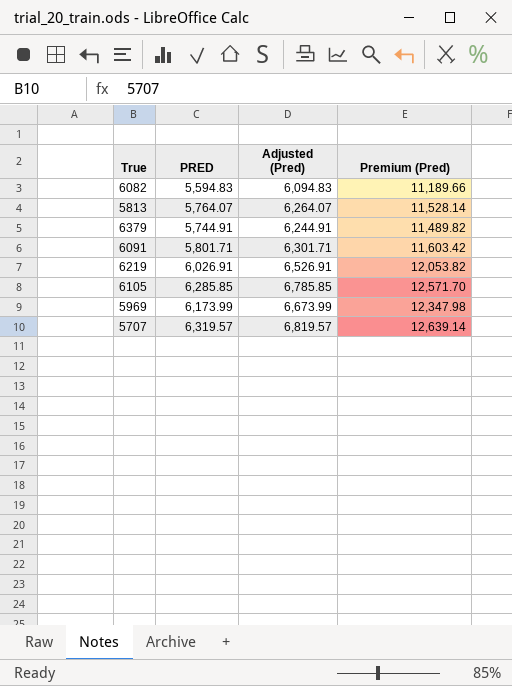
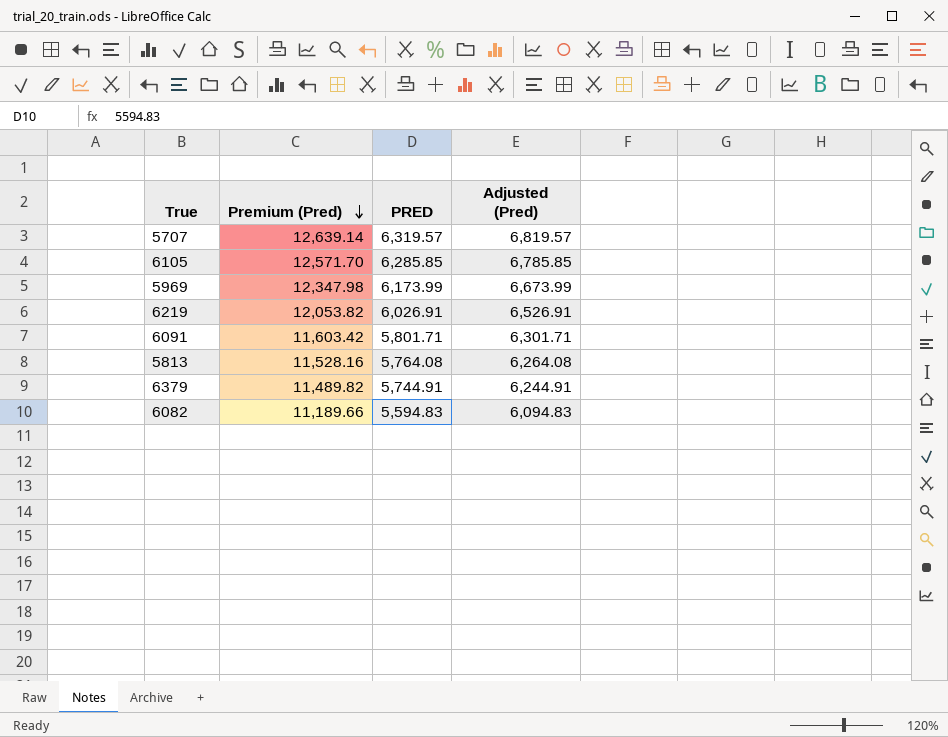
row order: none -> Premium (Pred) descending
column Premium (Pred) | position: 4 -> 2
5813 | Premium (Pred): 11,528.14 -> 11,528.16
5813 | PRED: 5,764.07 -> 5,764.08
5813 | Adjusted (Pred): 6,264.07 -> 6,264.08

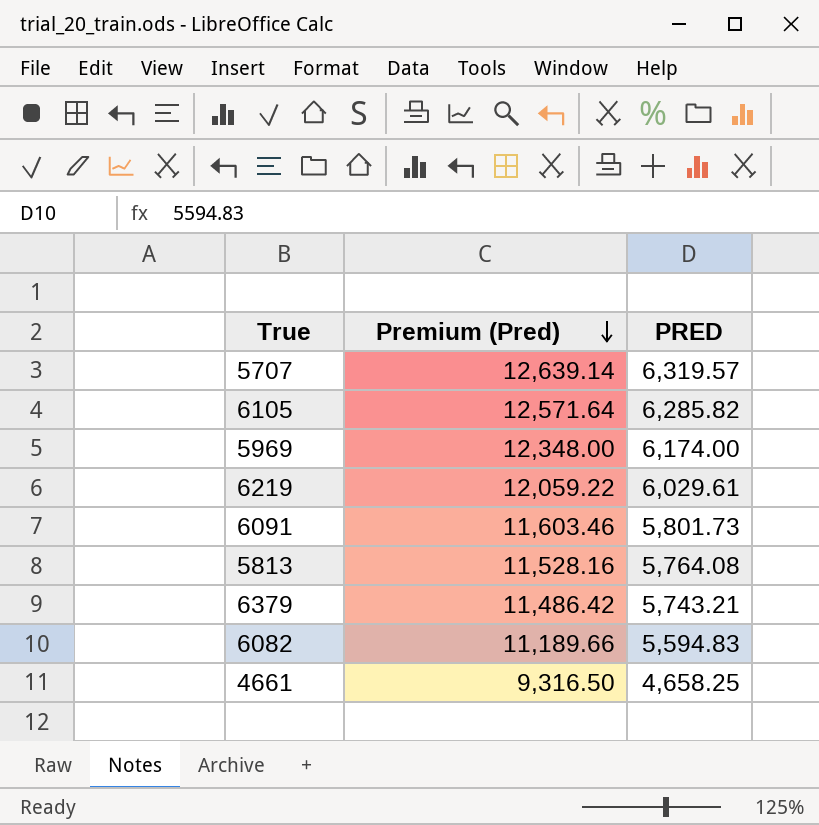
column Adjusted (Pred) | formula: [PRED] + 500 -> none
6105 | Premium (Pred): 12,571.70 -> 12,571.64
6105 | PRED: 6,285.85 -> 6,285.82
5969 | Premium (Pred): 12,347.98 -> 12,348.00
5969 | PRED: 6,173.99 -> 6,174.00
6219 | Premium (Pred): 12,053.82 -> 12,059.22
6219 | PRED: 6,026.91 -> 6,029.61
6091 | Premium (Pred): 11,603.42 -> 11,603.46
6091 | PRED: 5,801.71 -> 5,801.73
6379 | Premium (Pred): 11,489.82 -> 11,486.42
6379 | PRED: 5,744.91 -> 5,743.21
row 4661: none -> 9,316.50 | 4,658.25

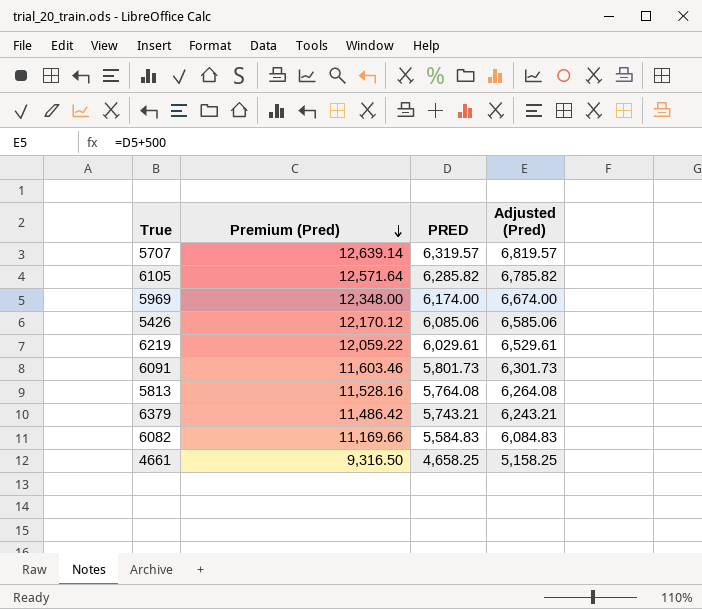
column Adjusted (Pred) | formula: none -> [PRED] + 500
row 5426: none -> 12,170.12 | 6,085.06 | 6,585.06
6082 | Premium (Pred): 11,189.66 -> 11,169.66
6082 | PRED: 5,594.83 -> 5,584.83

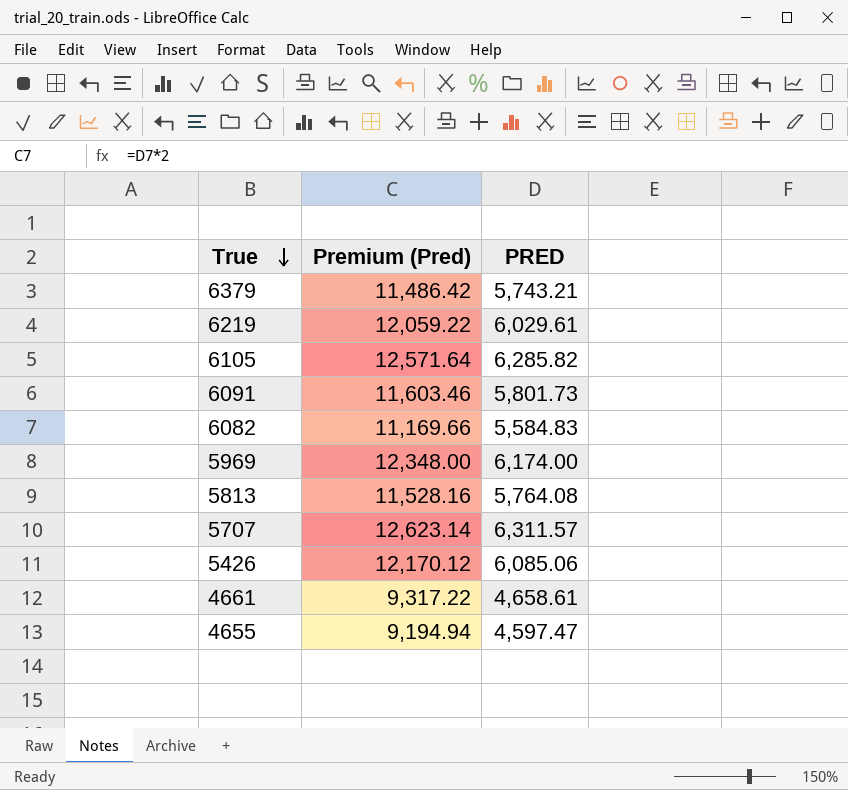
row order: Premium (Pred) descending -> True descending
column Adjusted (Pred) | formula: [PRED] + 500 -> none
5707 | Premium (Pred): 12,639.14 -> 12,623.14
5707 | PRED: 6,319.57 -> 6,311.57
4661 | Premium (Pred): 9,316.50 -> 9,317.22
4661 | PRED: 4,658.25 -> 4,658.61
row 4655: none -> 9,194.94 | 4,597.47

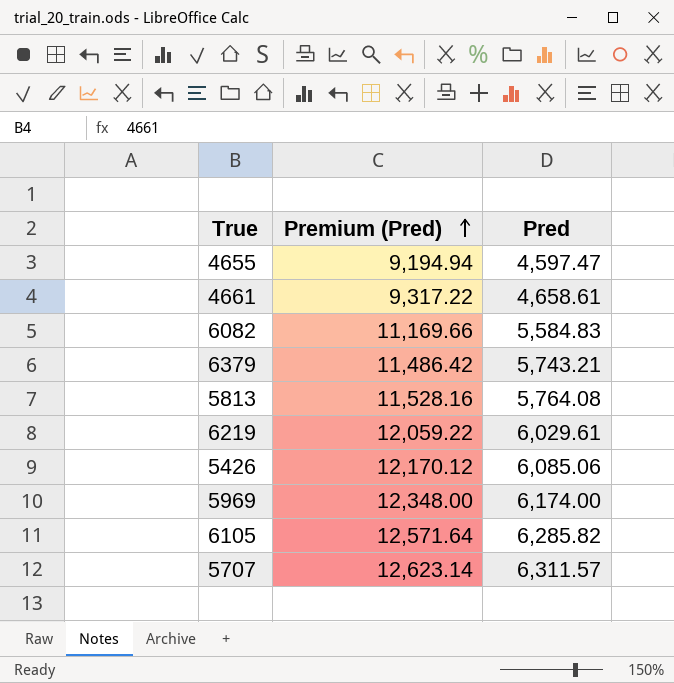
row order: True descending -> Premium (Pred) ascending
column name: PRED -> Pred
row 6091: 11,603.46 | 5,801.73 -> none

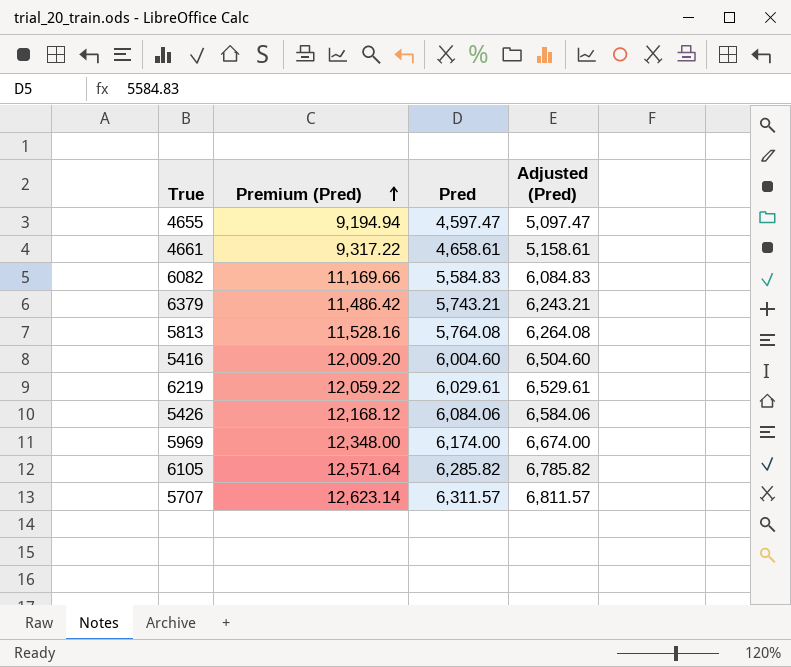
column Adjusted (Pred) | formula: none -> [Pred] + 500
row 5416: none -> 12,009.20 | 6,004.60 | 6,504.60
5426 | Premium (Pred): 12,170.12 -> 12,168.12
5426 | Pred: 6,085.06 -> 6,084.06

